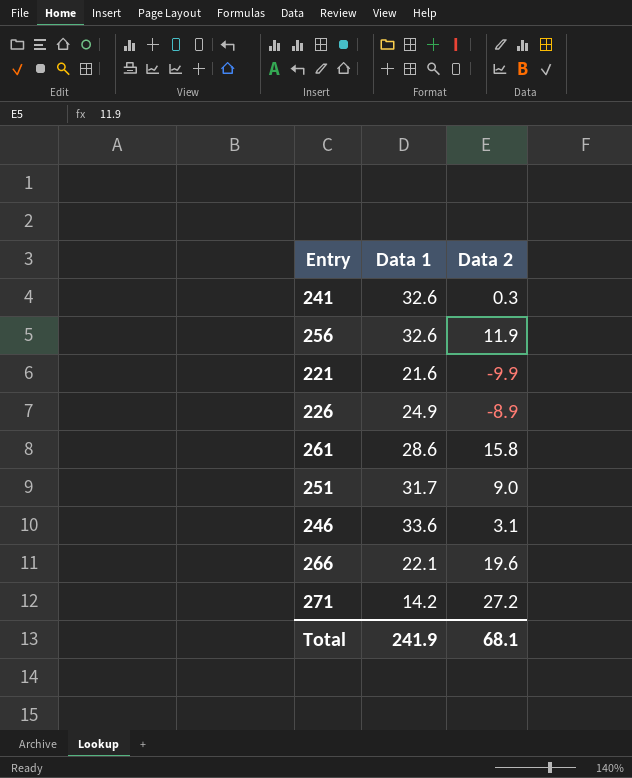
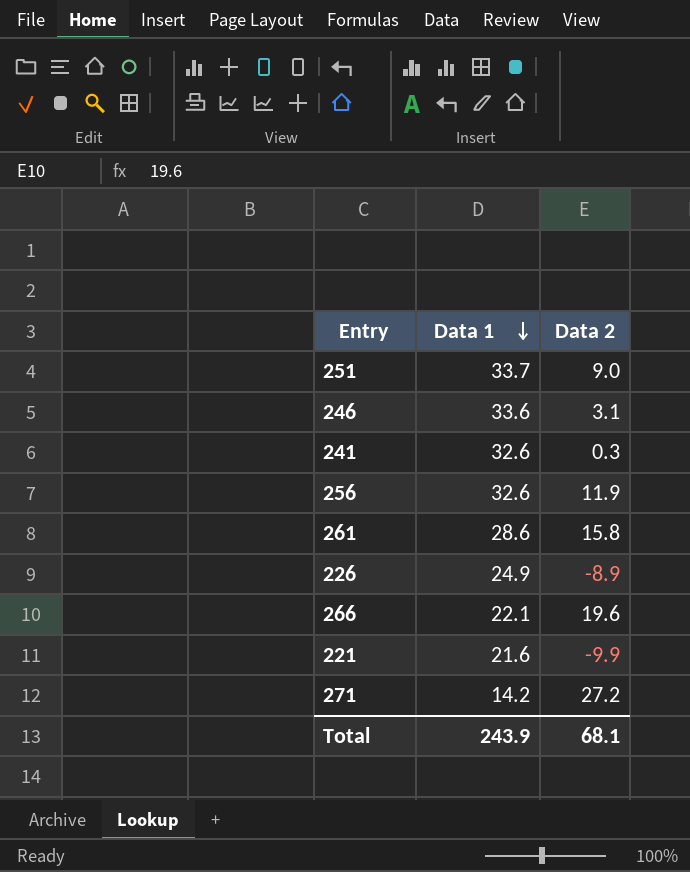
row order: none -> Data 1 descending
251 | Data 1: 31.7 -> 33.7
Total | Data 1: 241.9 -> 243.9

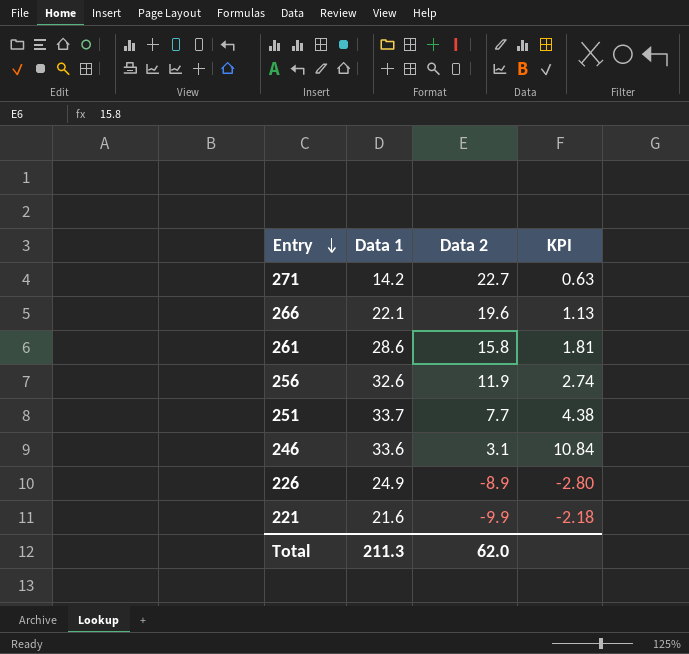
row order: Data 1 descending -> Entry descending
column KPI | formula: none -> [Data 1] / [Data 2]
row 241: 32.6 | 0.3 -> none
271 | Data 2: 27.2 -> 22.7
251 | Data 2: 9.0 -> 7.7
Total | Data 1: 243.9 -> 211.3
Total | Data 2: 68.1 -> 62.0

